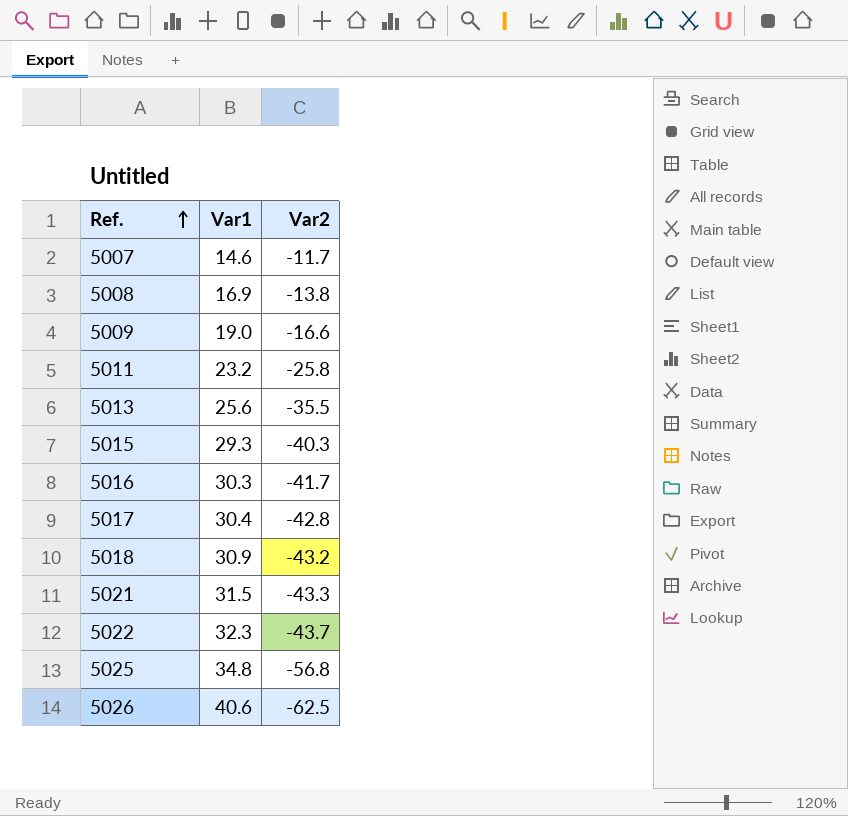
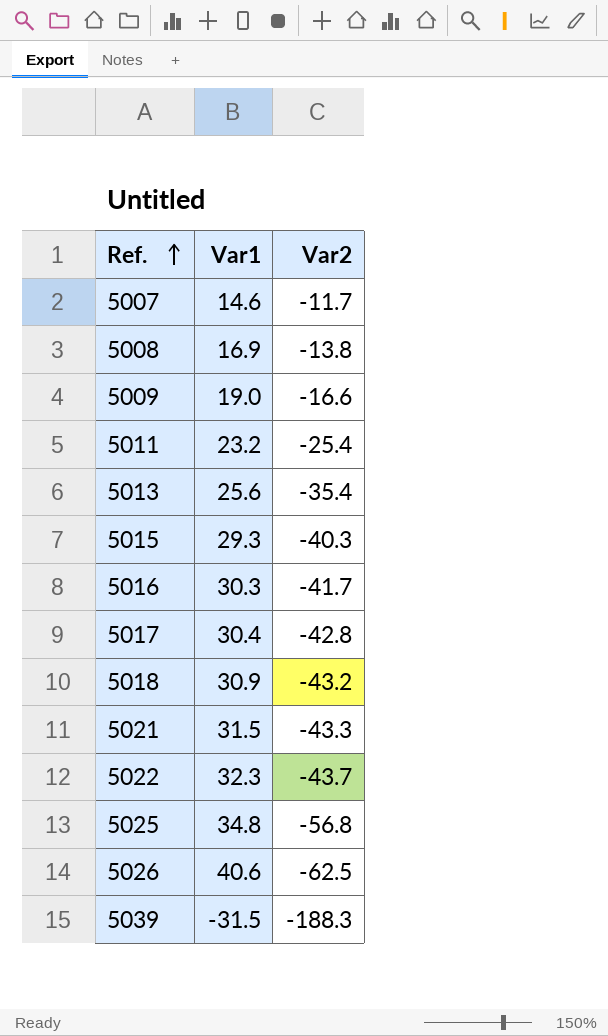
5011 | Var2: -25.8 -> -25.4
5013 | Var2: -35.5 -> -35.4
row 5039: none -> -31.5 | -188.3

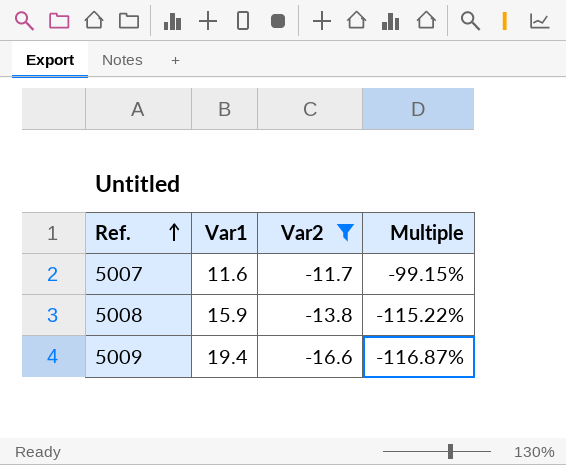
filter: none -> Var2 >= -16.6
column Multiple | formula: none -> [Var1] / [Var2]
5007 | Var1: 14.6 -> 11.6
5008 | Var1: 16.9 -> 15.9
5009 | Var1: 19.0 -> 19.4

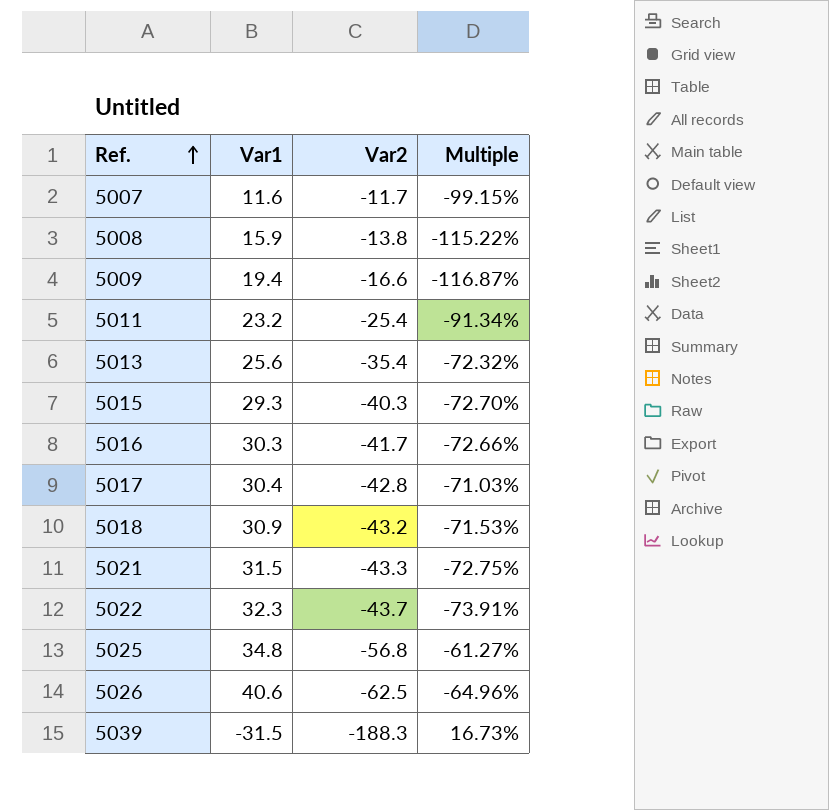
filter: Var2 >= -16.6 -> none

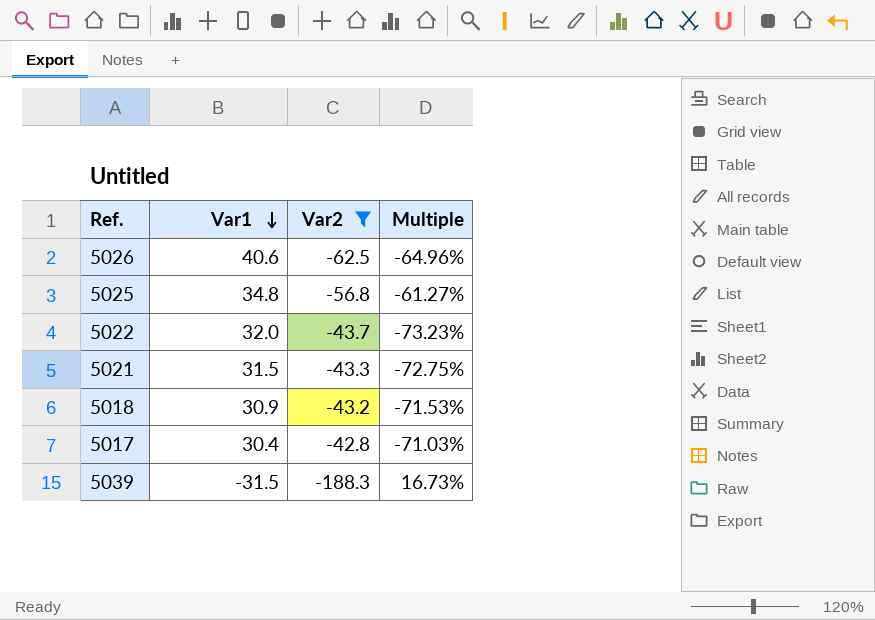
filter: none -> Var2 <= -42.8
row order: Ref. ascending -> Var1 descending
5022 | Var1: 32.3 -> 32.0
5022 | Multiple: -73.91% -> -73.23%

